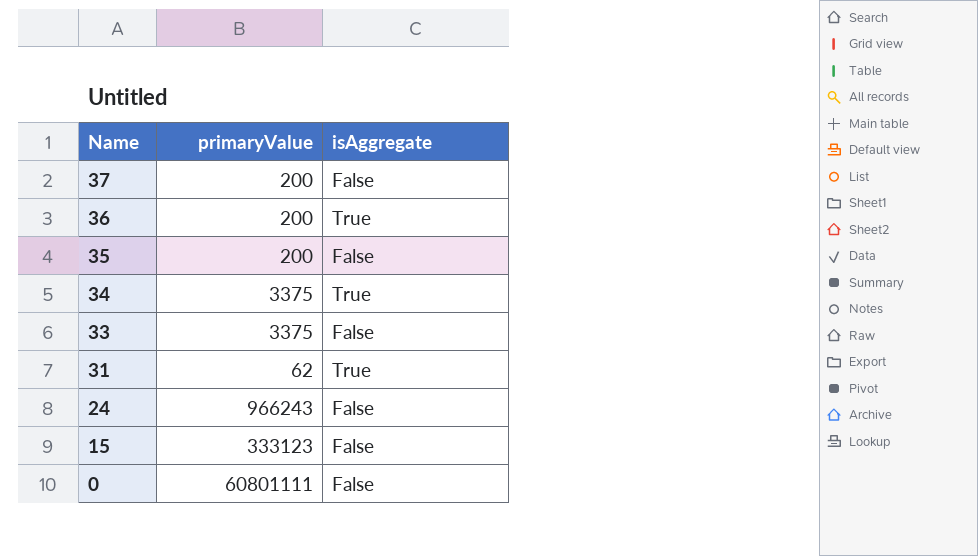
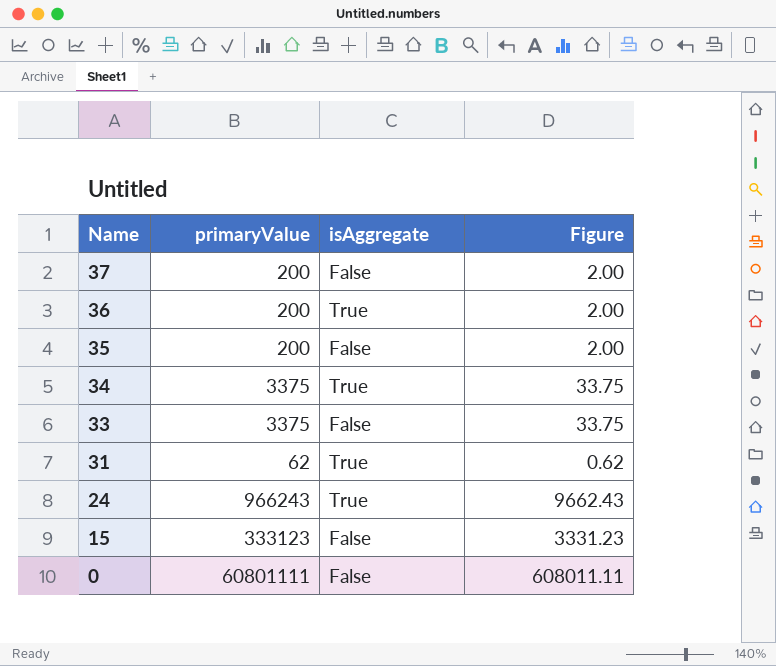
column Figure | formula: none -> [primaryValue] * 0.01
24 | isAggregate: False -> True

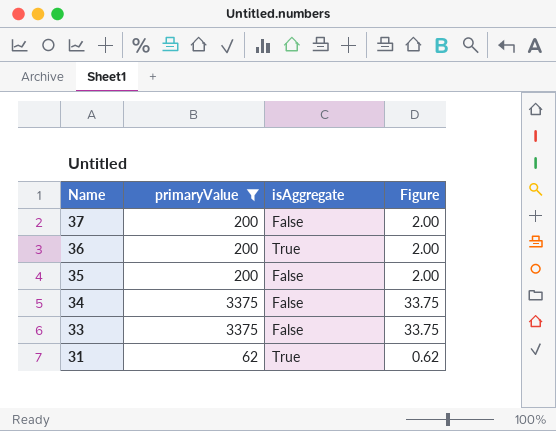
filter: none -> primaryValue <= 3375
34 | isAggregate: True -> False

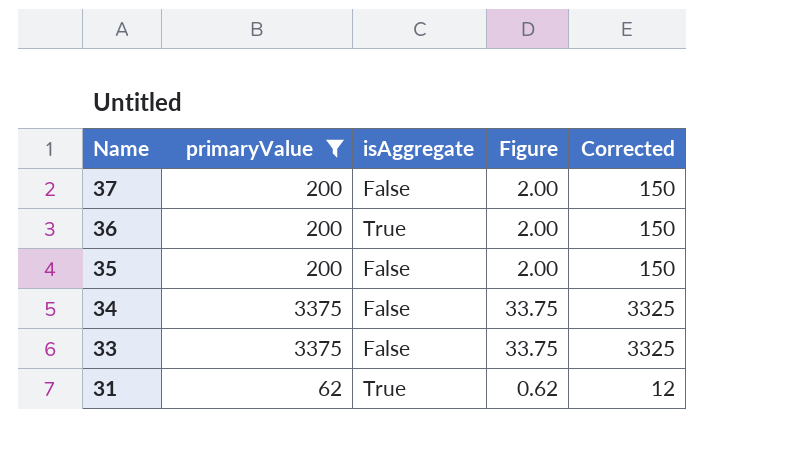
column Corrected | formula: none -> [primaryValue] - 50

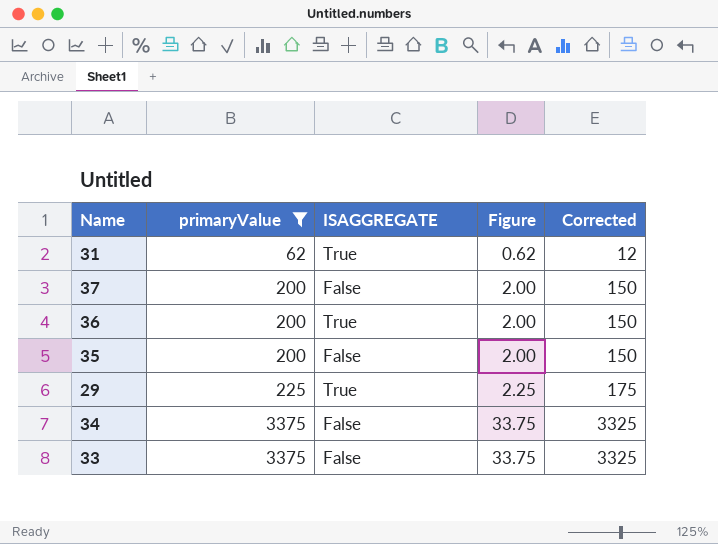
row order: Name descending -> primaryValue ascending
column name: isAggregate -> ISAGGREGATE
row 29: none -> 225 | True | 2.25 | 175

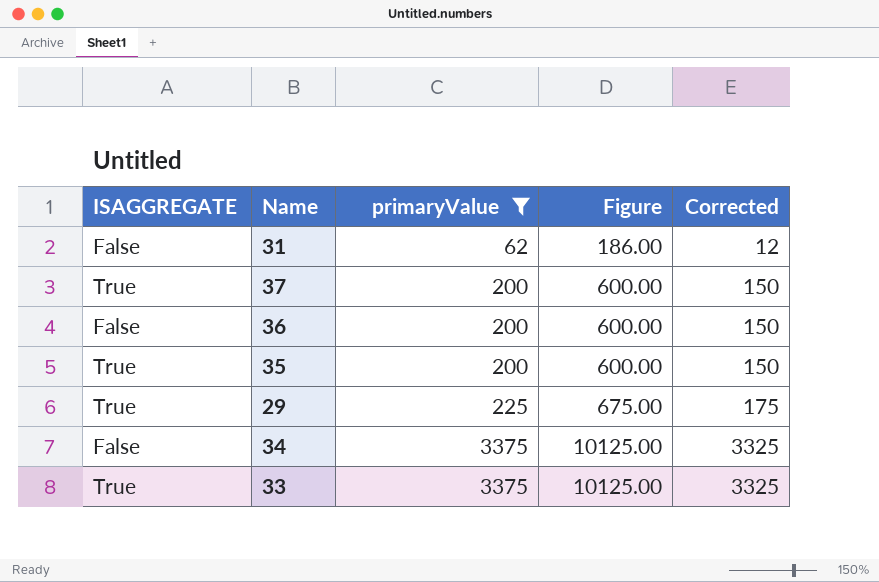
column ISAGGREGATE | position: 3 -> 1
column Figure | formula: [primaryValue] * 0.01 -> [primaryValue] * 3
31 | ISAGGREGATE: True -> False
37 | ISAGGREGATE: False -> True
36 | ISAGGREGATE: True -> False
35 | ISAGGREGATE: False -> True
33 | ISAGGREGATE: False -> True

